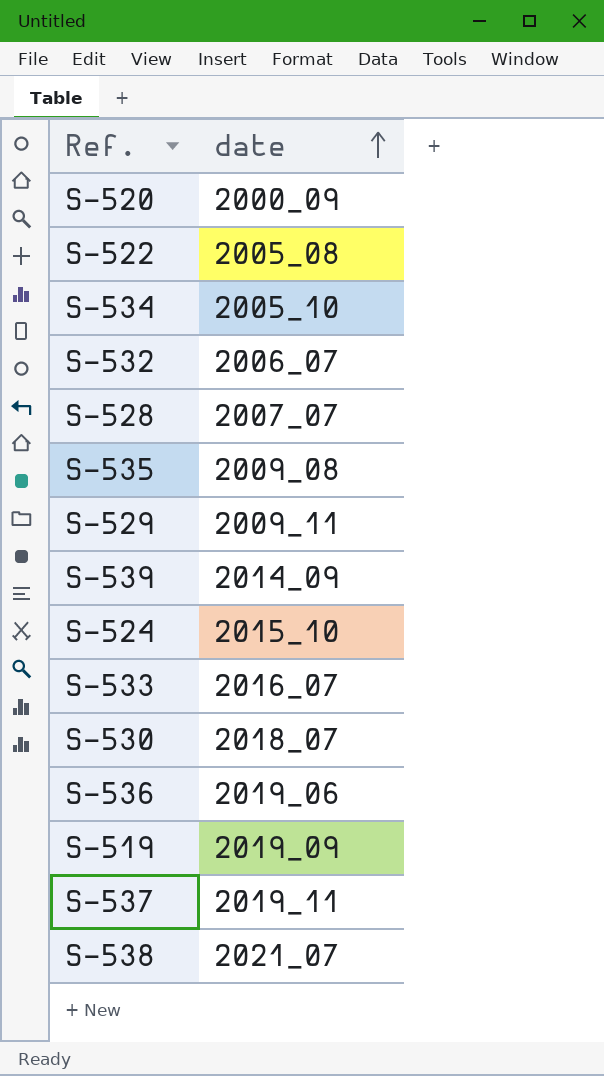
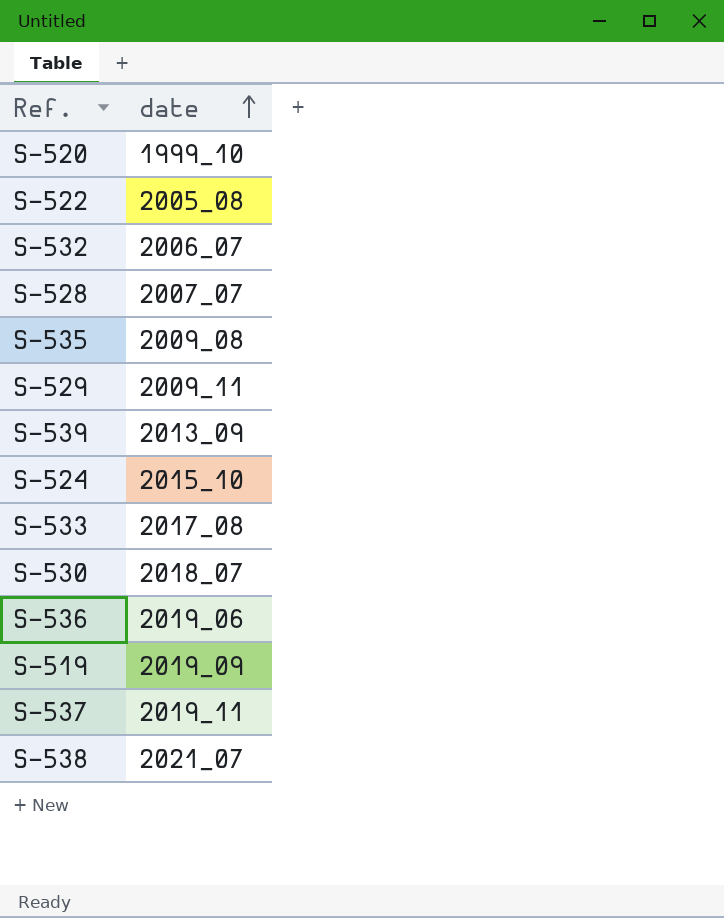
row S-534: 2005_10 -> none
S-520 | date: 2000_09 -> 1999_10
S-539 | date: 2014_09 -> 2013_09
S-533 | date: 2016_07 -> 2017_08

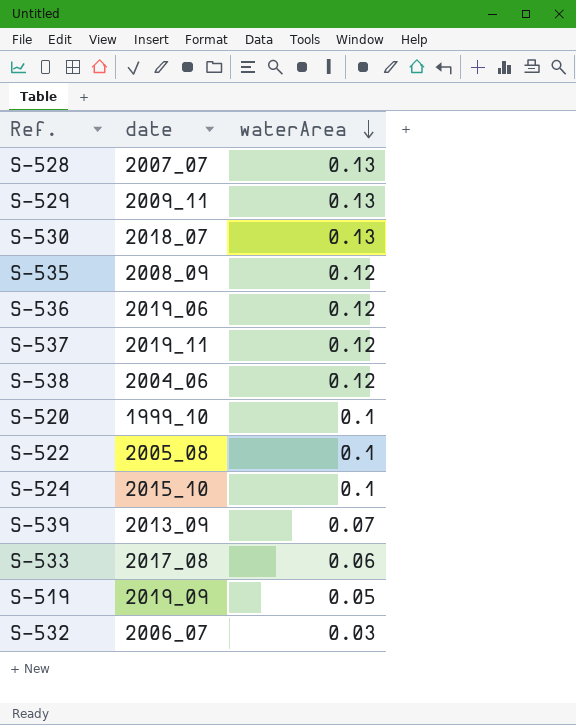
row order: date ascending -> waterArea descending
column waterArea | position: none -> 3
S-535 | date: 2009_08 -> 2008_09
S-538 | date: 2021_07 -> 2004_06

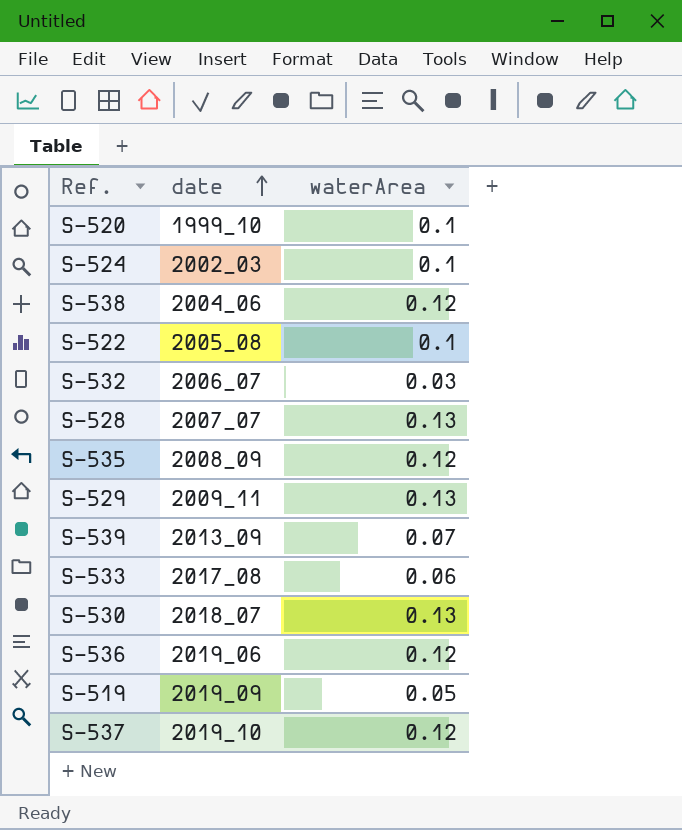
row order: waterArea descending -> date ascending
S-524 | date: 2015_10 -> 2002_03
S-537 | date: 2019_11 -> 2019_10

